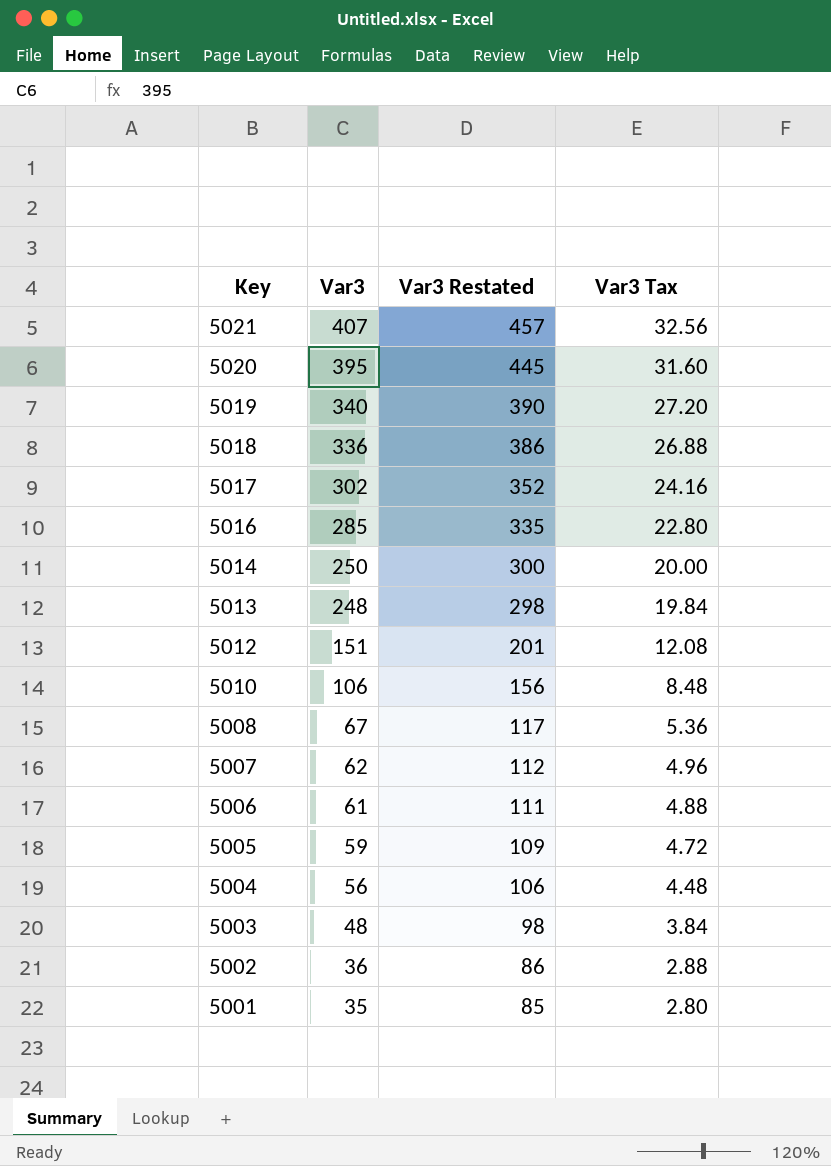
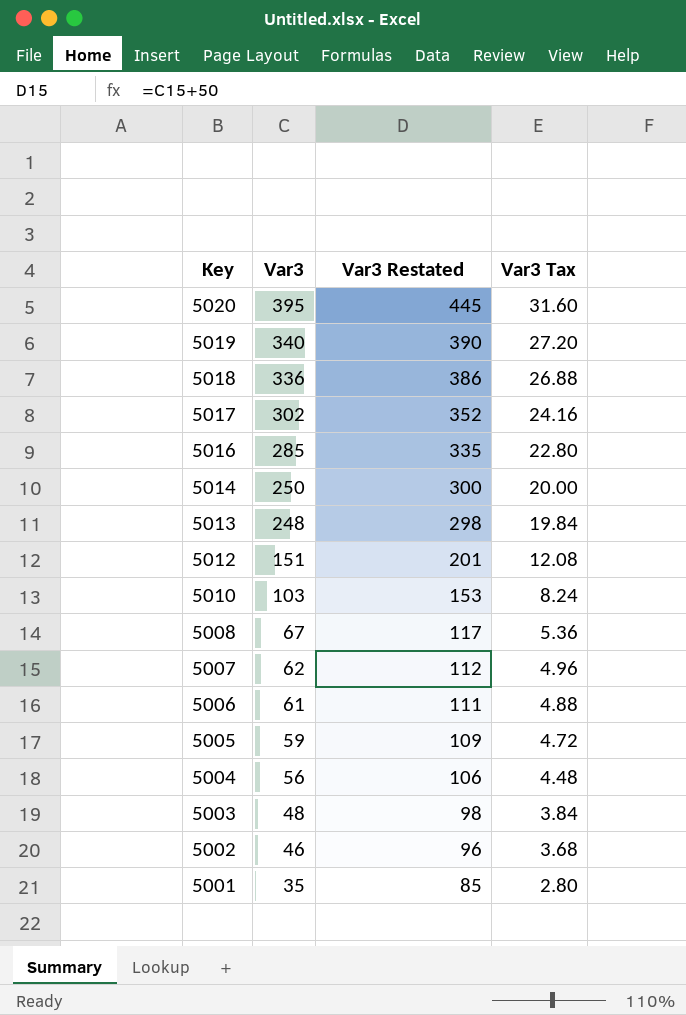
row 5021: 407 | 457 | 32.56 -> none
5010 | Var3: 106 -> 103
5010 | Var3 Restated: 156 -> 153
5010 | Var3 Tax: 8.48 -> 8.24
5002 | Var3: 36 -> 46
5002 | Var3 Restated: 86 -> 96
5002 | Var3 Tax: 2.88 -> 3.68

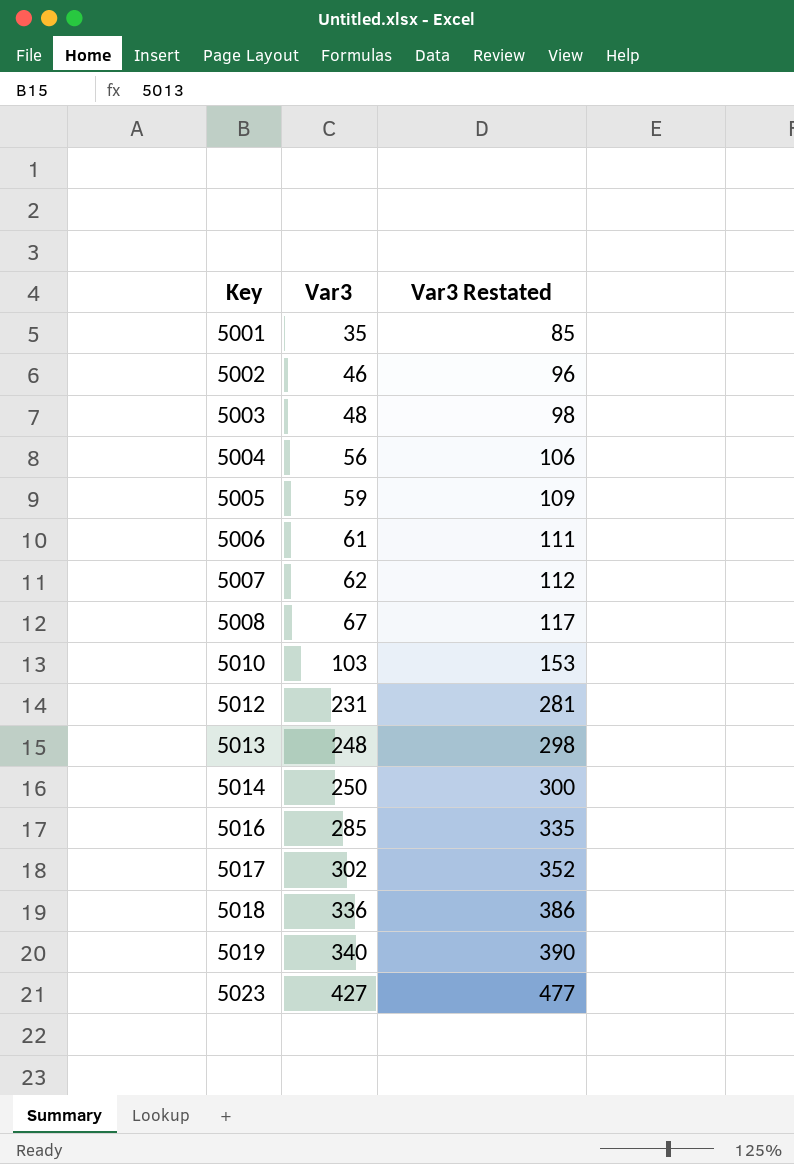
row order: Key descending -> Key ascending
column Var3 Tax | formula: [Var3] * 0.08 -> none
row 5020: 395 | 445 | 31.60 -> none
5012 | Var3: 151 -> 231
5012 | Var3 Restated: 201 -> 281
row 5023: none -> 427 | 477

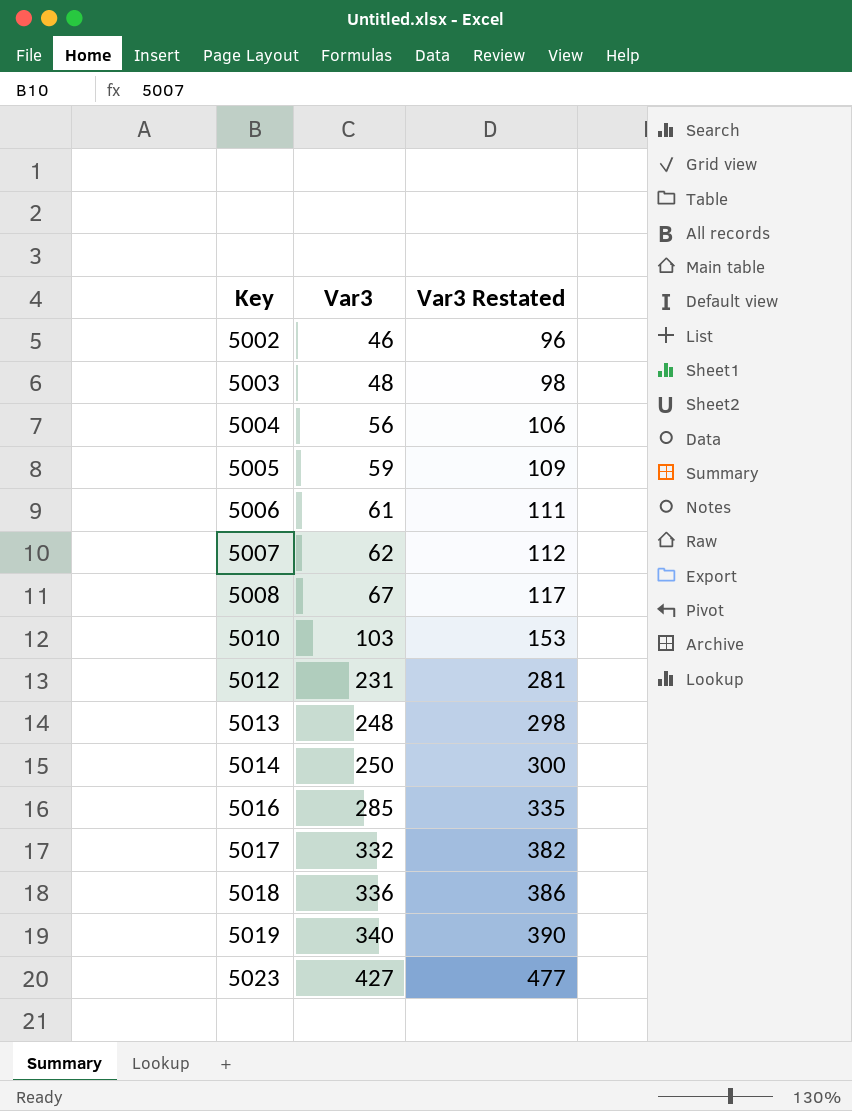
row 5001: 35 | 85 -> none
5017 | Var3: 302 -> 332
5017 | Var3 Restated: 352 -> 382

